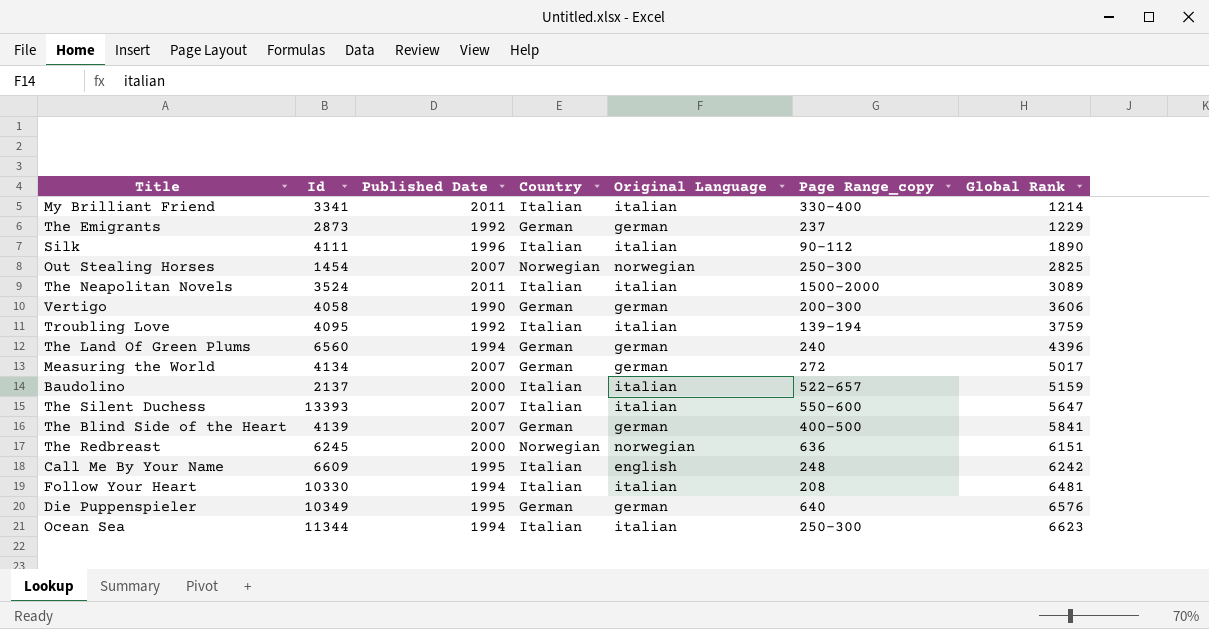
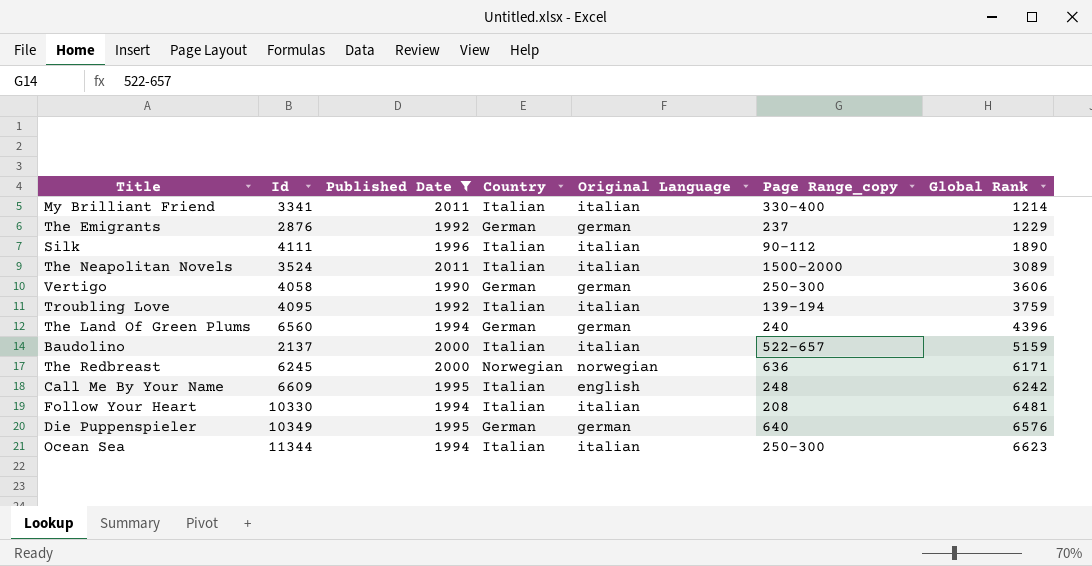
filter: none -> Published Date != 2007
The Emigrants | Id: 2873 -> 2876
Vertigo | Page Range_copy: 200-300 -> 250-300
The Redbreast | Global Rank: 6151 -> 6171

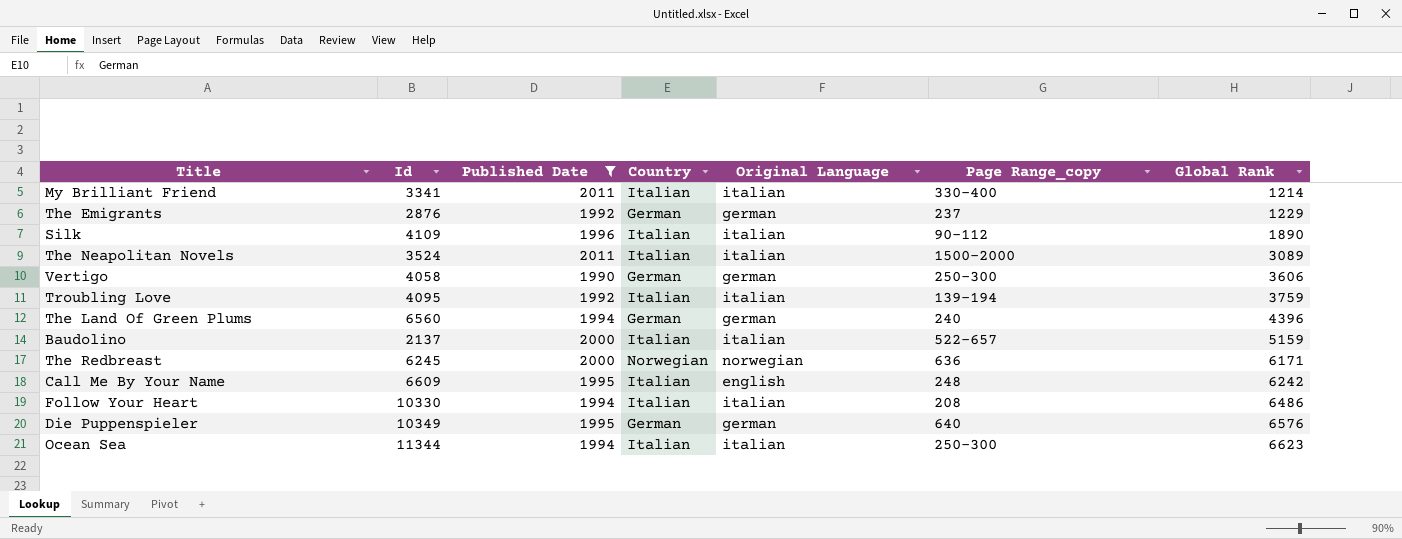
Silk | Id: 4111 -> 4109
Follow Your Heart | Global Rank: 6481 -> 6486

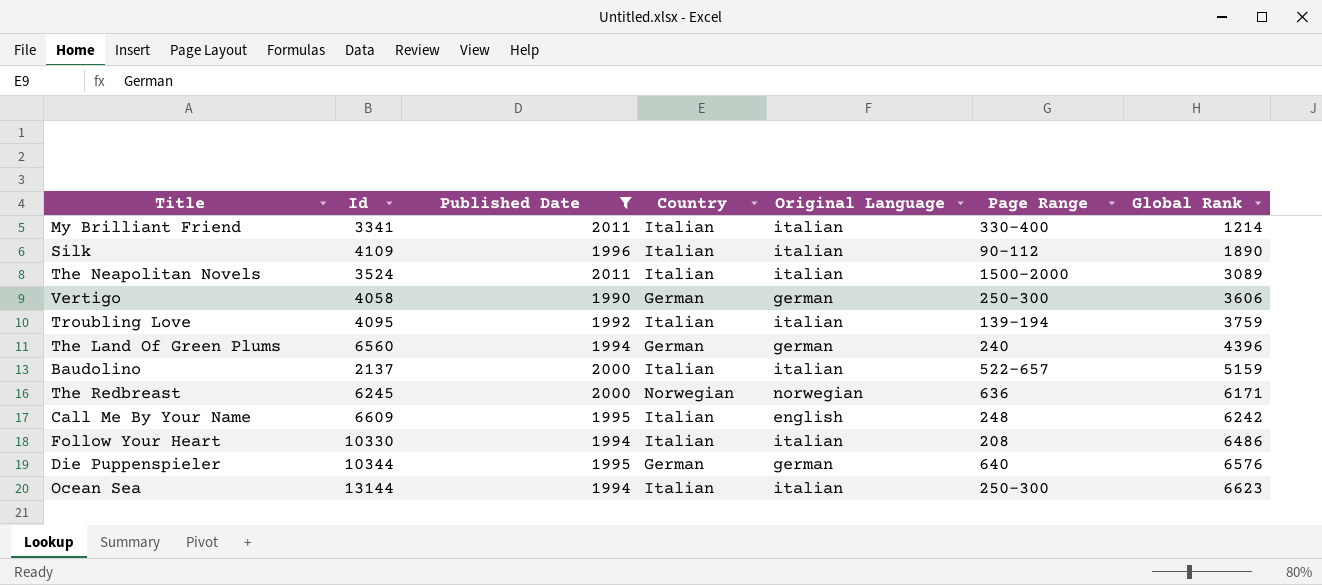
column name: Page Range_copy -> Page Range
row The Emigrants: 2876 | 1992 | German | german | 237 | 1229 -> none
Die Puppenspieler | Id: 10349 -> 10344
Ocean Sea | Id: 11344 -> 13144

